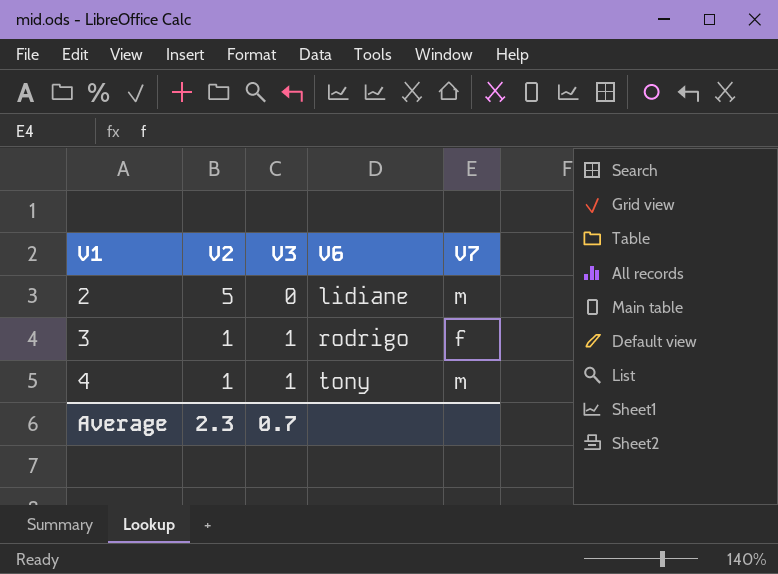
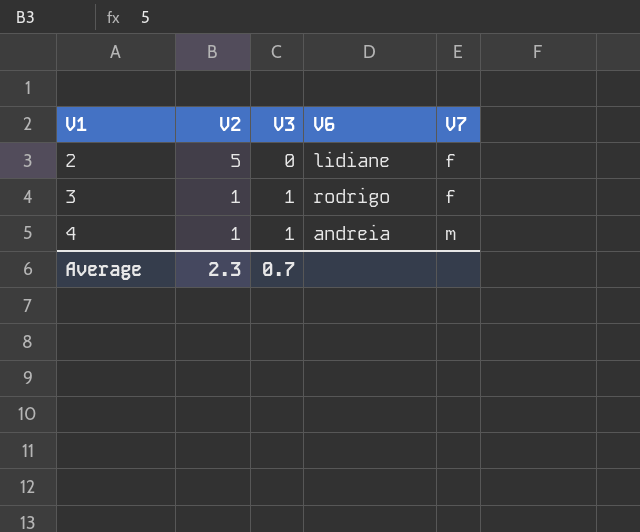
2 | V7: m -> f
4 | V6: tony -> andreia

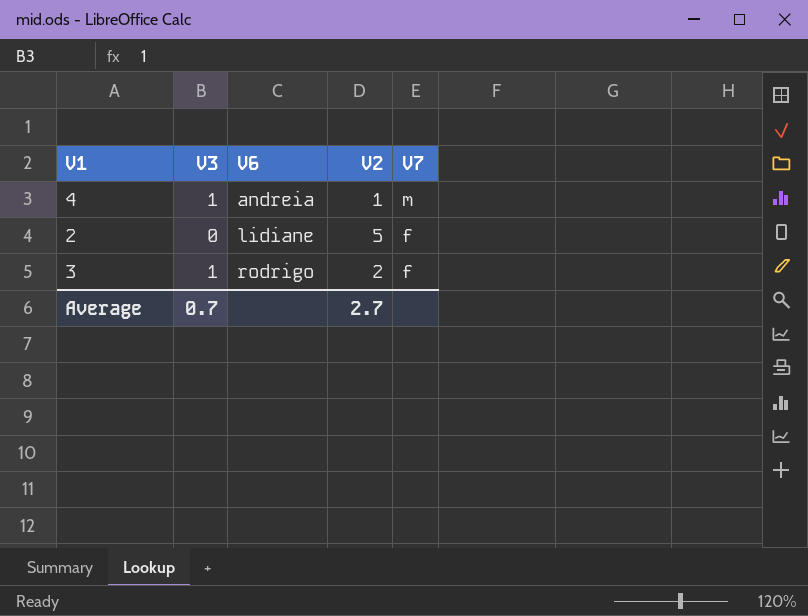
row order: V1 ascending -> V6 ascending
column V2 | position: 2 -> 4
3 | V2: 1 -> 2
Average | V2: 2.3 -> 2.7

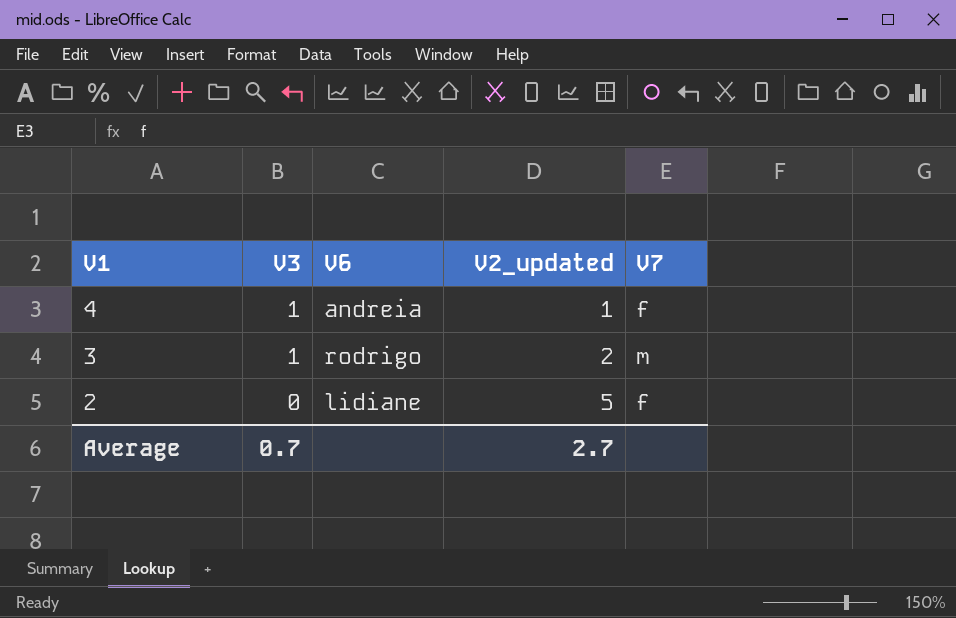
row order: V6 ascending -> V1 descending
column name: V2 -> V2_updated
4 | V7: m -> f
3 | V7: f -> m

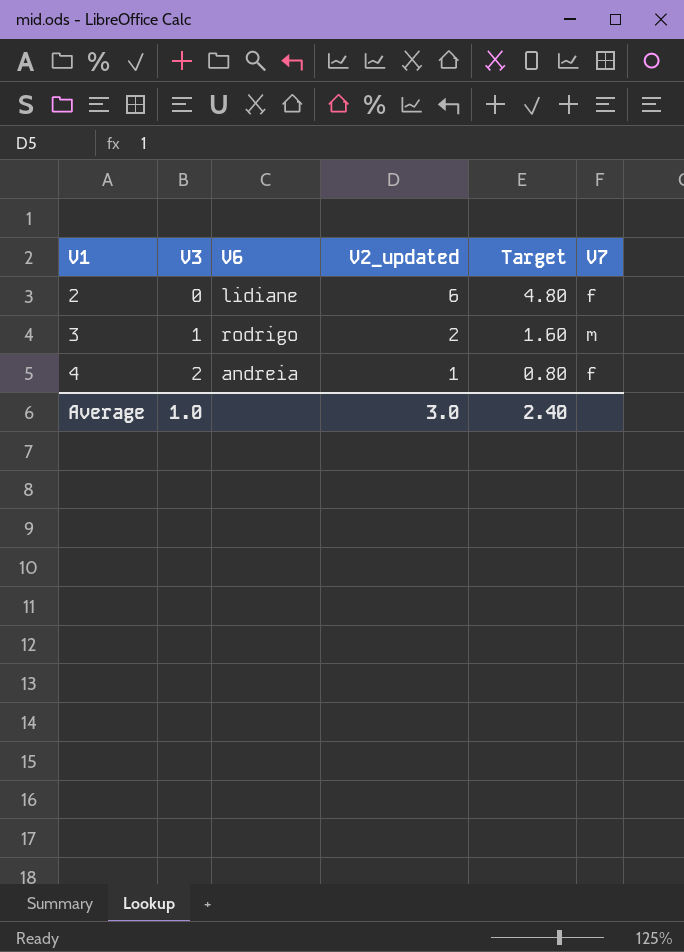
row order: V1 descending -> V1 ascending
column Target | formula: none -> [V2_updated] * 0.8
2 | V2_updated: 5 -> 6
4 | V3: 1 -> 2
Average | V3: 0.7 -> 1.0
Average | V2_updated: 2.7 -> 3.0

